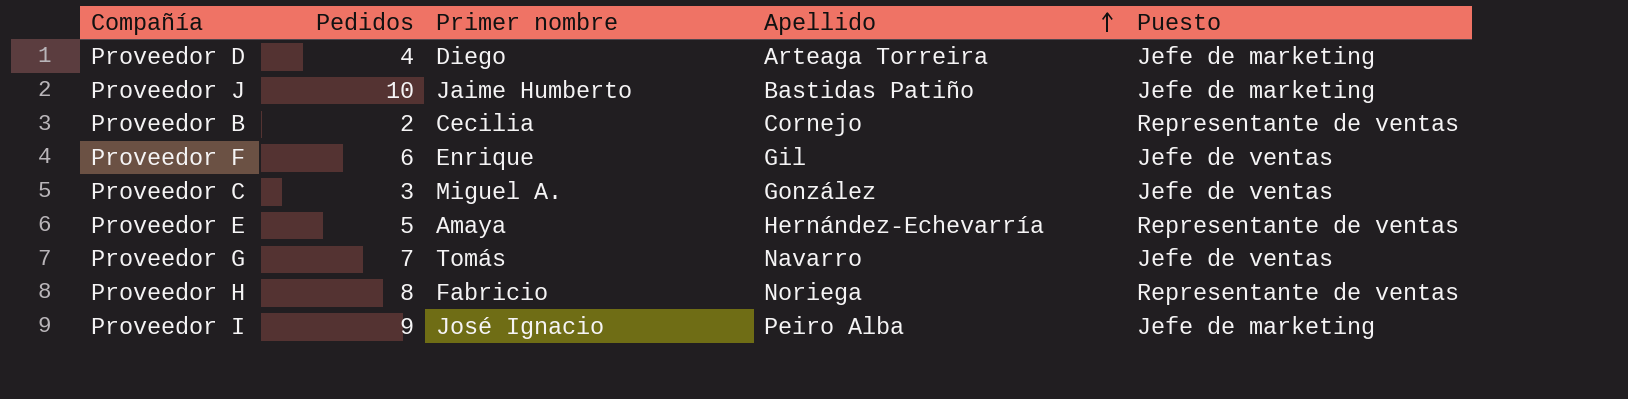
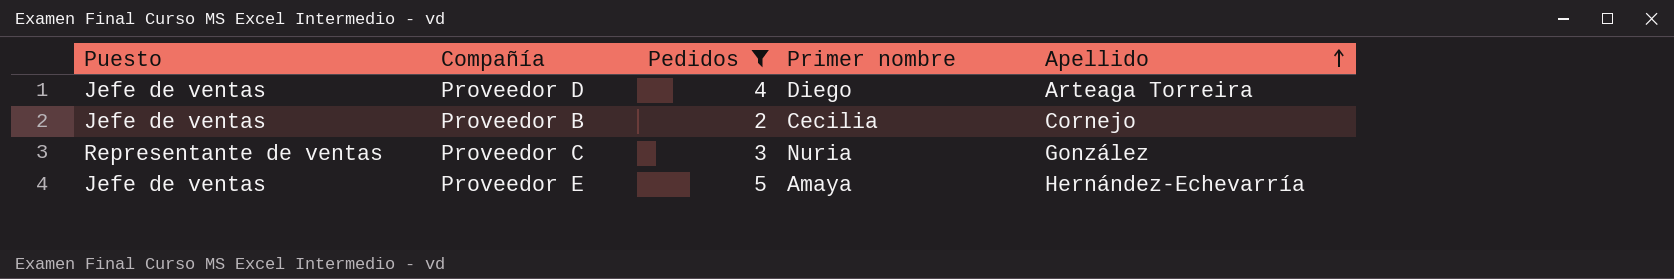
filter: none -> Pedidos <= 5
column Puesto | position: 5 -> 1
Proveedor D | Puesto: Jefe de marketing -> Jefe de ventas
Proveedor B | Puesto: Representante de ventas -> Jefe de ventas
Proveedor C | Puesto: Jefe de ventas -> Representante de ventas
Proveedor C | Primer nombre: Miguel A. -> Nuria
Proveedor E | Puesto: Representante de ventas -> Jefe de ventas

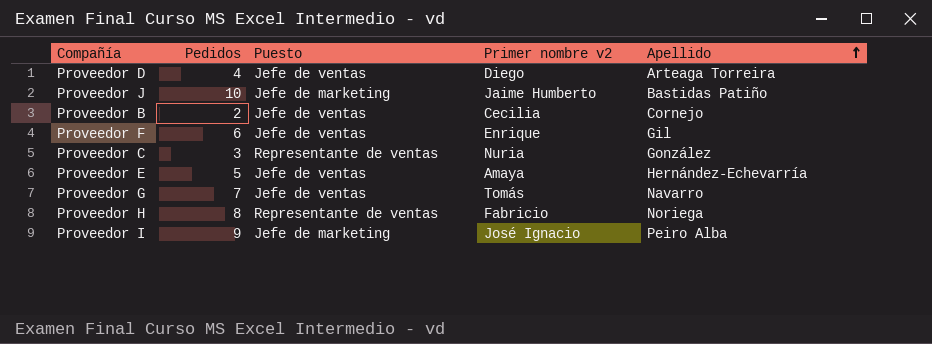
filter: Pedidos <= 5 -> none
column Puesto | position: 1 -> 3
column name: Primer nombre -> Primer nombre v2

